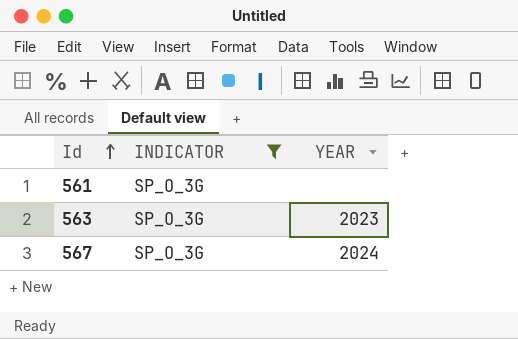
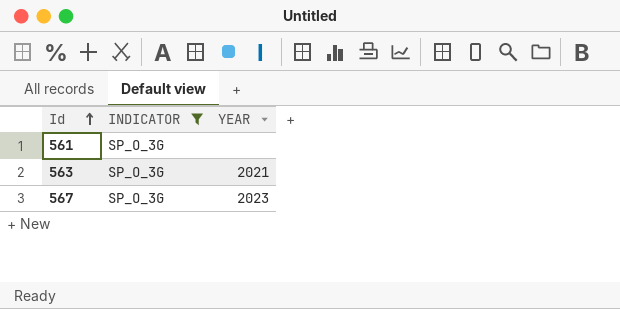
563 | YEAR: 2023 -> 2021
567 | YEAR: 2024 -> 2023

